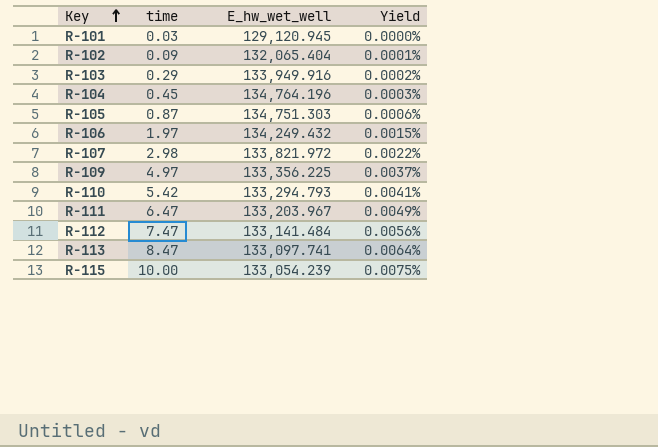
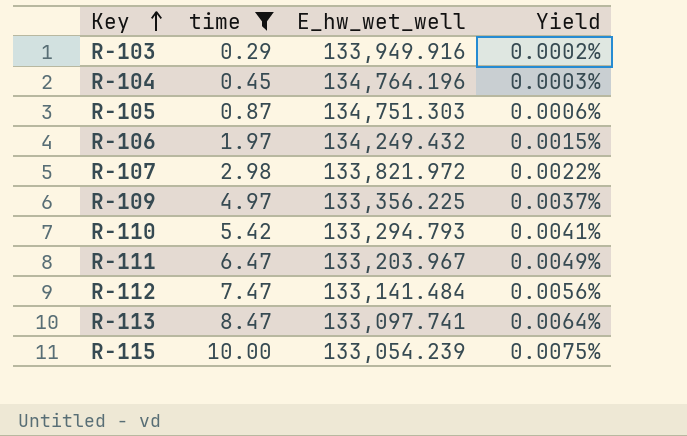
filter: none -> time >= 0.29

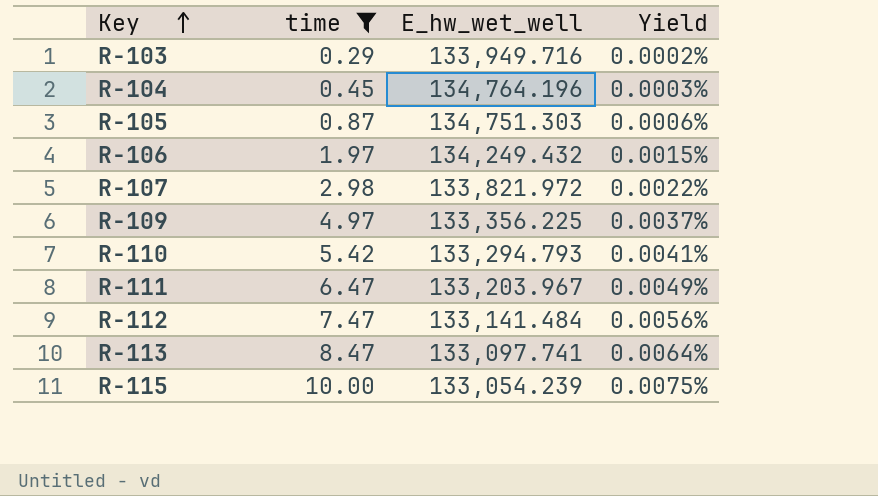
R-103 | E_hw_wet_well: 133,949.916 -> 133,949.716

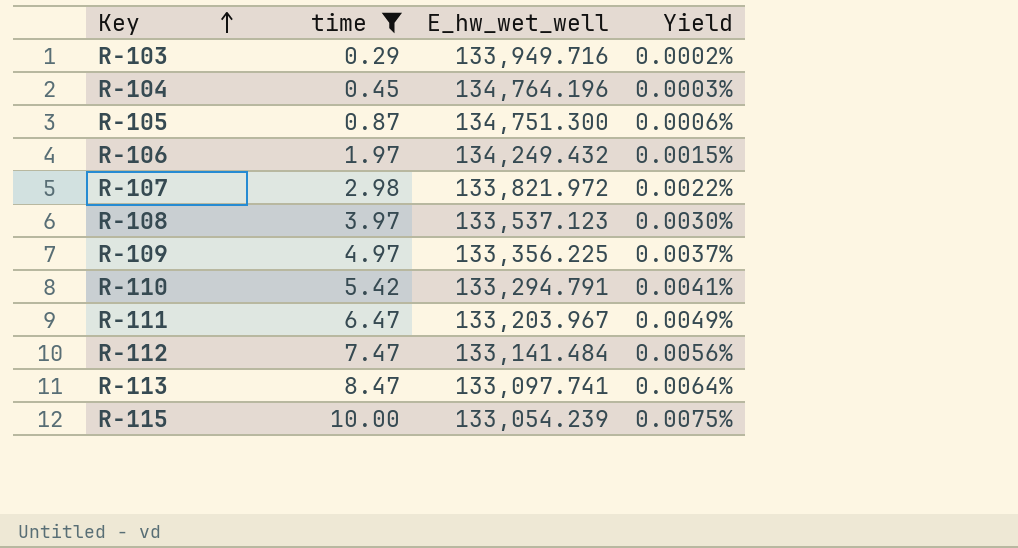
R-105 | E_hw_wet_well: 134,751.303 -> 134,751.300
row R-108: none -> 3.97 | 133,537.123 | 0.0030%
R-110 | E_hw_wet_well: 133,294.793 -> 133,294.791

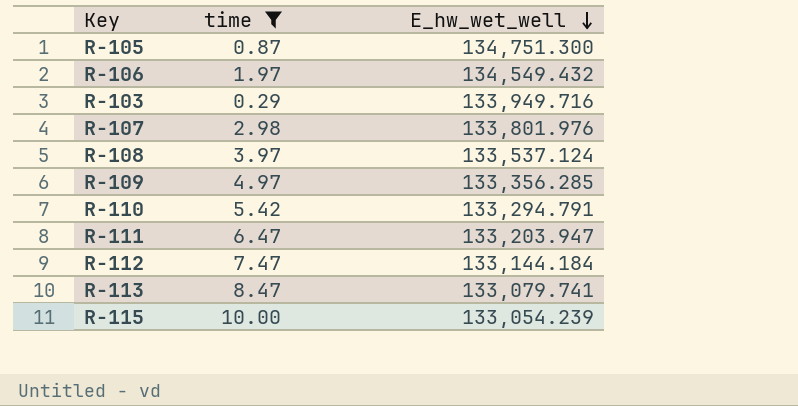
row order: Key ascending -> E_hw_wet_well descending
column Yield | formula: [time] / [E_hw_wet_well] -> none
row R-104: 0.45 | 134,764.196 | 0.0003% -> none
R-106 | E_hw_wet_well: 134,249.432 -> 134,549.432
R-107 | E_hw_wet_well: 133,821.972 -> 133,801.976
R-108 | E_hw_wet_well: 133,537.123 -> 133,537.124
R-109 | E_hw_wet_well: 133,356.225 -> 133,356.285
R-111 | E_hw_wet_well: 133,203.967 -> 133,203.947
R-112 | E_hw_wet_well: 133,141.484 -> 133,144.184
R-113 | E_hw_wet_well: 133,097.741 -> 133,079.741

